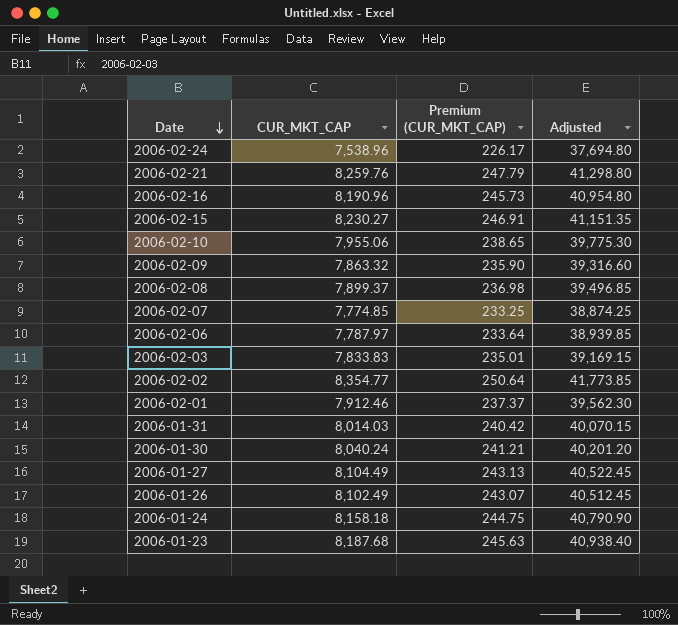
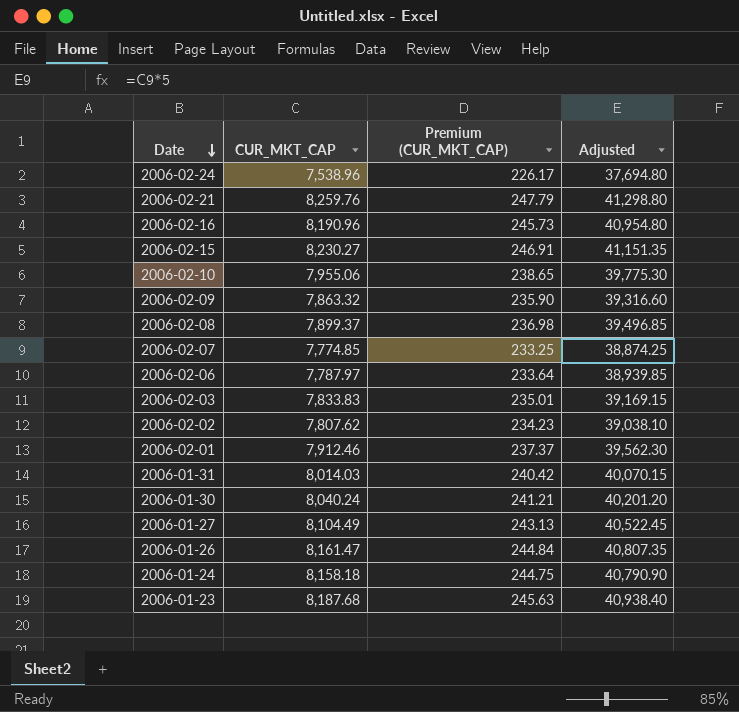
2006-02-02 | CUR_MKT_CAP: 8,354.77 -> 7,807.62
2006-02-02 | Premium (CUR_MKT_CAP): 250.64 -> 234.23
2006-02-02 | Adjusted: 41,773.85 -> 39,038.10
2006-01-26 | CUR_MKT_CAP: 8,102.49 -> 8,161.47
2006-01-26 | Premium (CUR_MKT_CAP): 243.07 -> 244.84
2006-01-26 | Adjusted: 40,512.45 -> 40,807.35

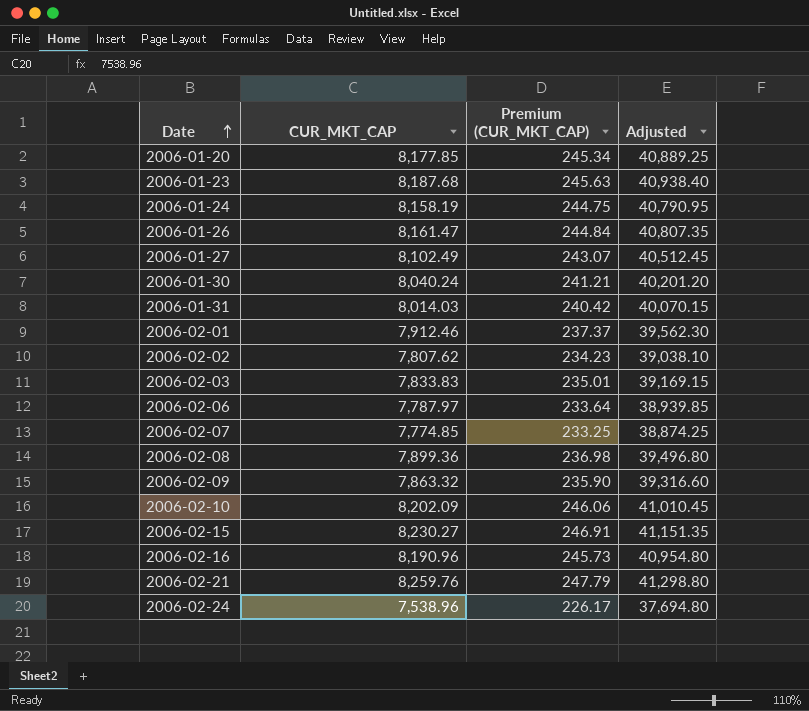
row order: Date descending -> Date ascending
row 2006-01-20: none -> 8,177.85 | 245.34 | 40,889.25
2006-01-24 | CUR_MKT_CAP: 8,158.18 -> 8,158.19
2006-01-24 | Adjusted: 40,790.90 -> 40,790.95
2006-01-27 | CUR_MKT_CAP: 8,104.49 -> 8,102.49
2006-01-27 | Premium (CUR_MKT_CAP): 243.13 -> 243.07
2006-01-27 | Adjusted: 40,522.45 -> 40,512.45
2006-02-08 | CUR_MKT_CAP: 7,899.37 -> 7,899.36
2006-02-08 | Adjusted: 39,496.85 -> 39,496.80
2006-02-10 | CUR_MKT_CAP: 7,955.06 -> 8,202.09
2006-02-10 | Premium (CUR_MKT_CAP): 238.65 -> 246.06
2006-02-10 | Adjusted: 39,775.30 -> 41,010.45

